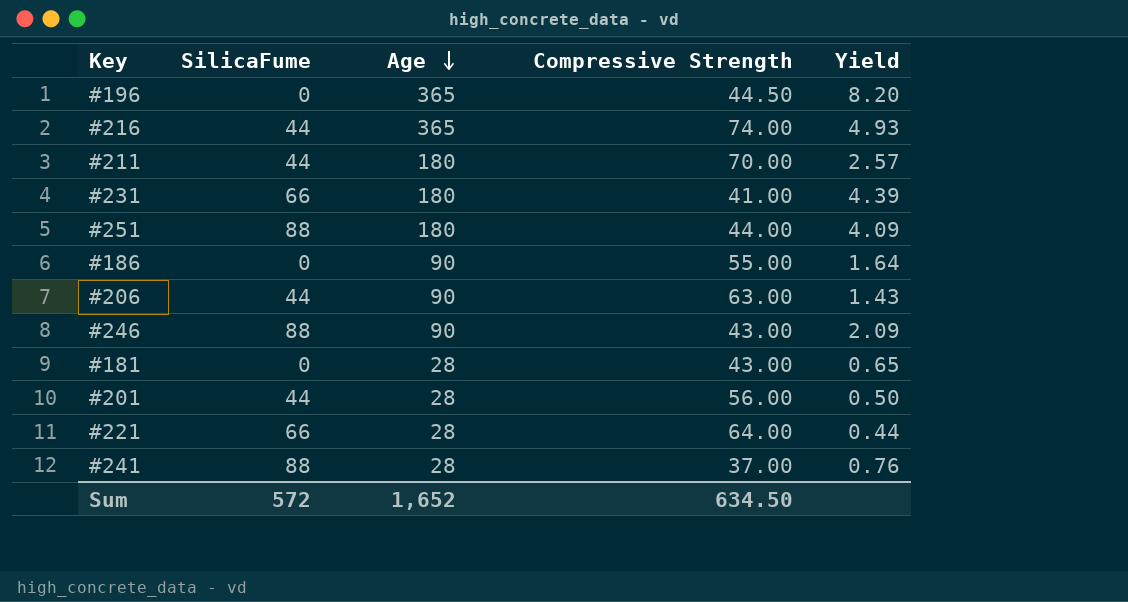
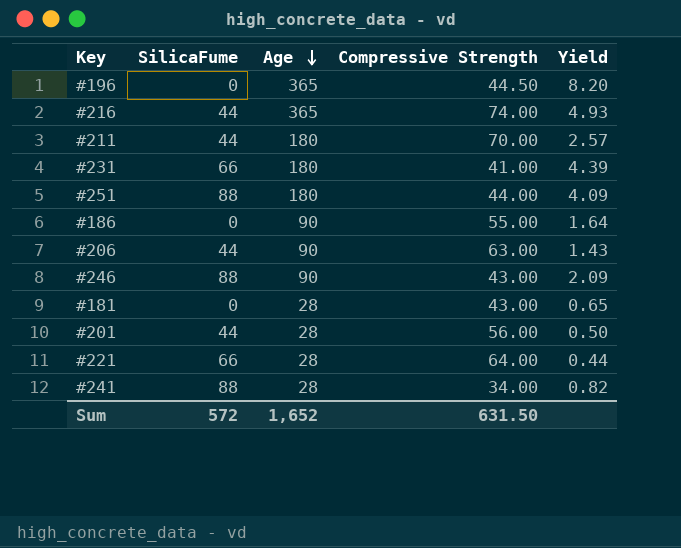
#241 | Compressive Strength: 37.00 -> 34.00
#241 | Yield: 0.76 -> 0.82
Sum | Compressive Strength: 634.50 -> 631.50

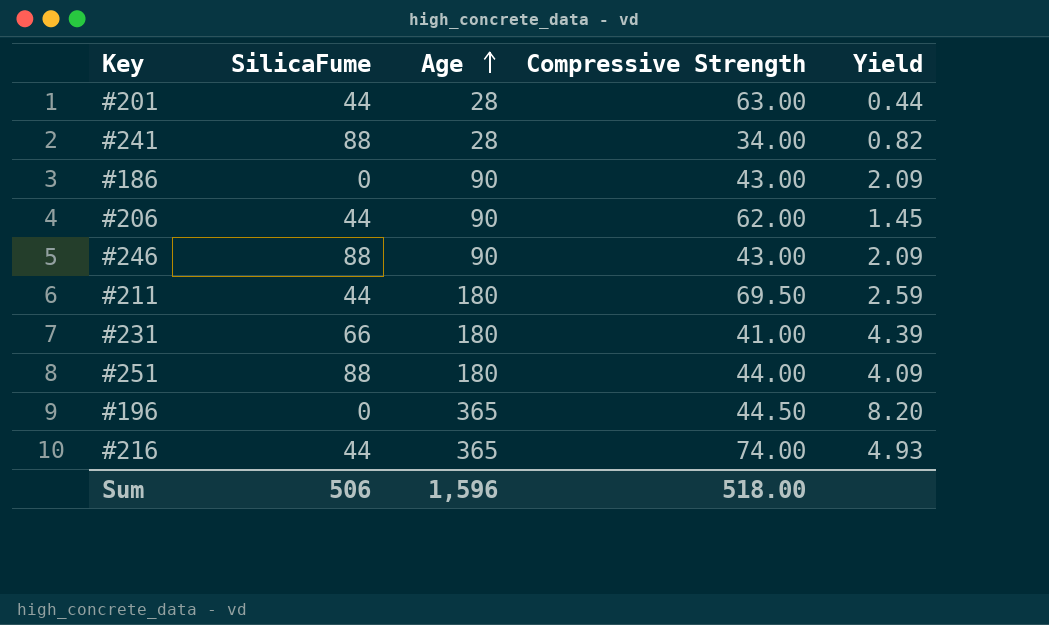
row order: Age descending -> Age ascending
row #181: 0 | 28 | 43.00 | 0.65 -> none
row #221: 66 | 28 | 64.00 | 0.44 -> none
#201 | Compressive Strength: 56.00 -> 63.00
#201 | Yield: 0.50 -> 0.44
#186 | Compressive Strength: 55.00 -> 43.00
#186 | Yield: 1.64 -> 2.09
#206 | Compressive Strength: 63.00 -> 62.00
#206 | Yield: 1.43 -> 1.45
#211 | Compressive Strength: 70.00 -> 69.50
#211 | Yield: 2.57 -> 2.59
Sum | SilicaFume: 572 -> 506
Sum | Age: 1,652 -> 1,596
Sum | Compressive Strength: 631.50 -> 518.00

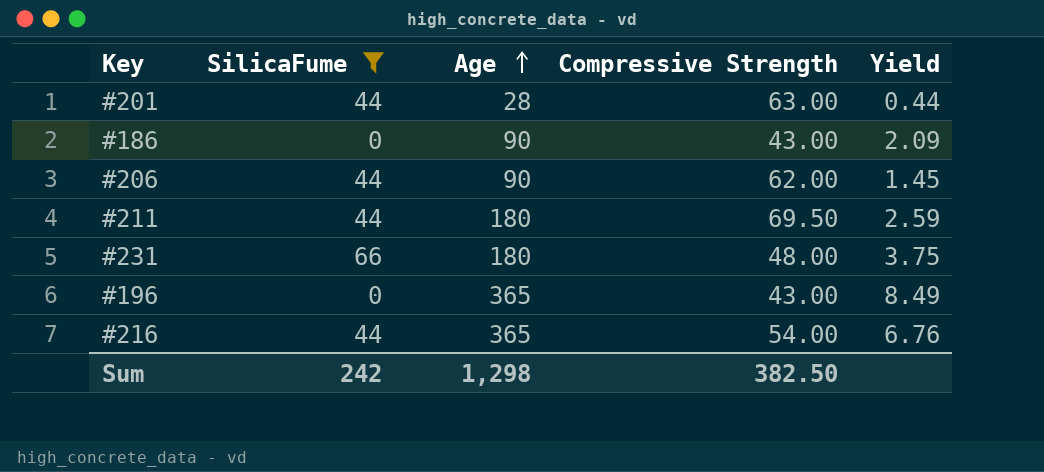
filter: none -> SilicaFume != 88
#231 | Compressive Strength: 41.00 -> 48.00
#231 | Yield: 4.39 -> 3.75
#196 | Compressive Strength: 44.50 -> 43.00
#196 | Yield: 8.20 -> 8.49
#216 | Compressive Strength: 74.00 -> 54.00
#216 | Yield: 4.93 -> 6.76
Sum | SilicaFume: 506 -> 242
Sum | Age: 1,596 -> 1,298
Sum | Compressive Strength: 518.00 -> 382.50

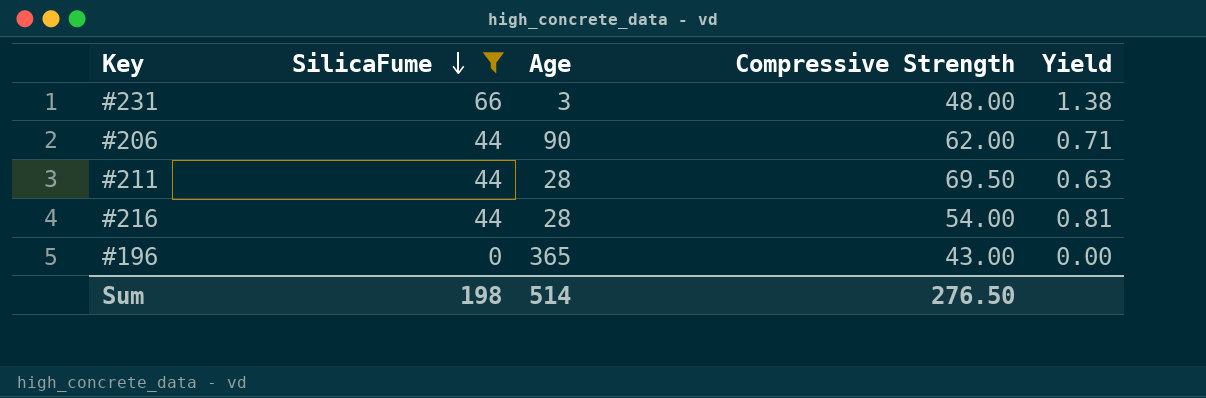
row order: Age ascending -> SilicaFume descending
column Yield | formula: [Age] / [Compressive Strength] -> [SilicaFume] / [Compressive Strength]
row #201: 44 | 28 | 63.00 | 0.44 -> none
row #186: 0 | 90 | 43.00 | 2.09 -> none
#231 | Age: 180 -> 3
#211 | Age: 180 -> 28
#216 | Age: 365 -> 28
Sum | SilicaFume: 242 -> 198
Sum | Age: 1,298 -> 514
Sum | Compressive Strength: 382.50 -> 276.50

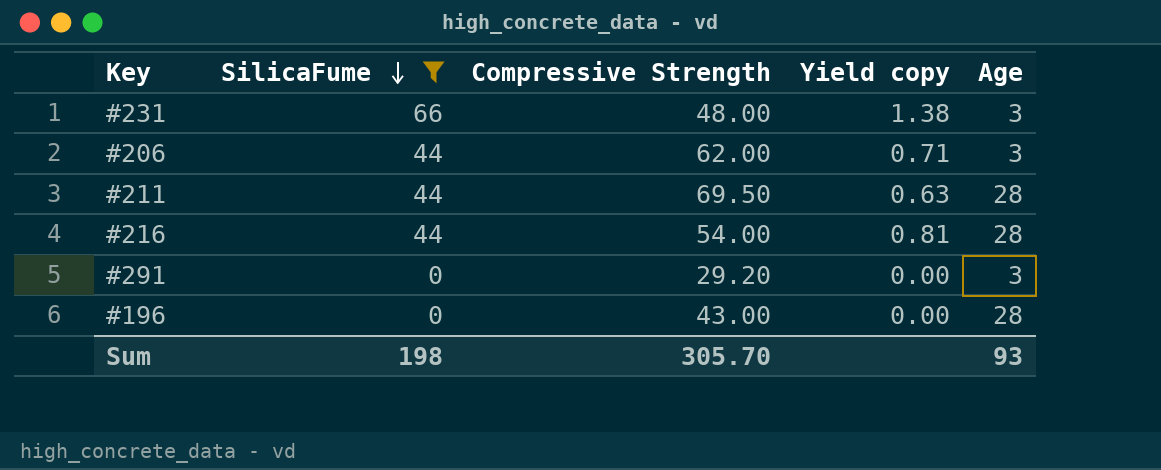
column name: Yield -> Yield copy
column Age | position: 3 -> 5
#206 | Age: 90 -> 3
row #291: none -> 0 | 29.20 | 0.00 | 3
#196 | Age: 365 -> 28
Sum | Compressive Strength: 276.50 -> 305.70
Sum | Age: 514 -> 93

